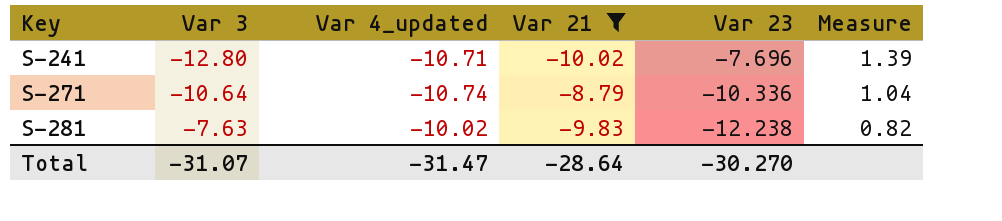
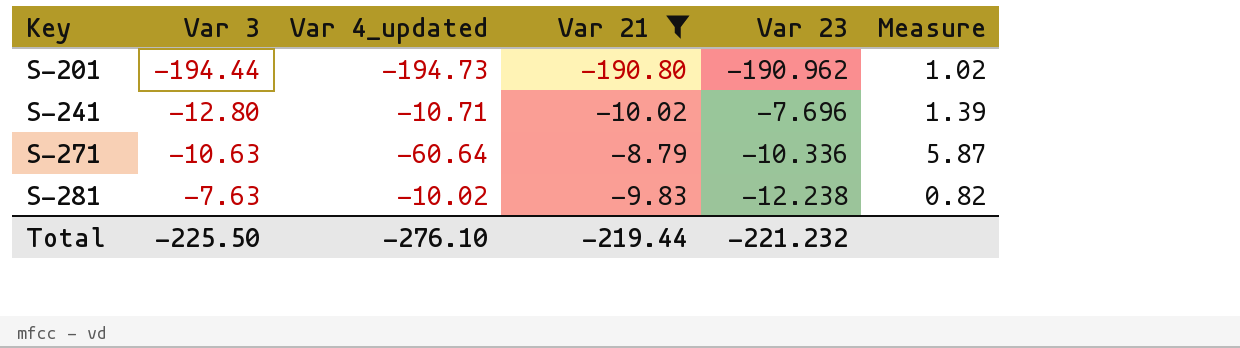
row S-201: none -> -194.44 | -194.73 | -190.80 | -190.962 | 1.02
S-271 | Var 3: -10.64 -> -10.63
S-271 | Var 4_updated: -10.74 -> -60.64
S-271 | Measure: 1.04 -> 5.87
Total | Var 3: -31.07 -> -225.50
Total | Var 4_updated: -31.47 -> -276.10
Total | Var 21: -28.64 -> -219.44
Total | Var 23: -30.270 -> -221.232

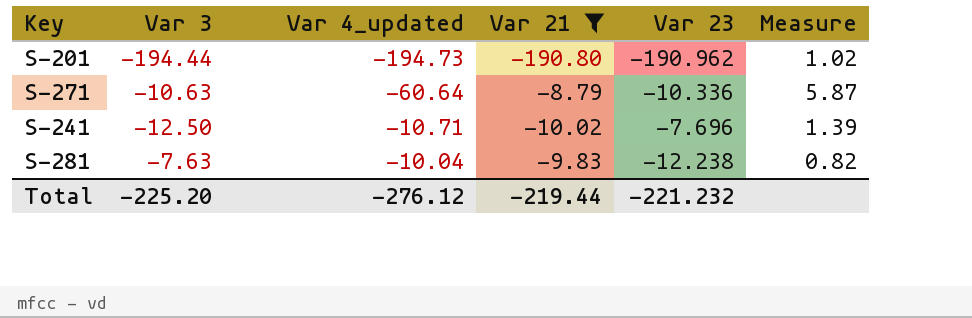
row order: Key ascending -> Var 4_updated ascending
S-241 | Var 3: -12.80 -> -12.50
S-281 | Var 4_updated: -10.02 -> -10.04
Total | Var 3: -225.50 -> -225.20
Total | Var 4_updated: -276.10 -> -276.12

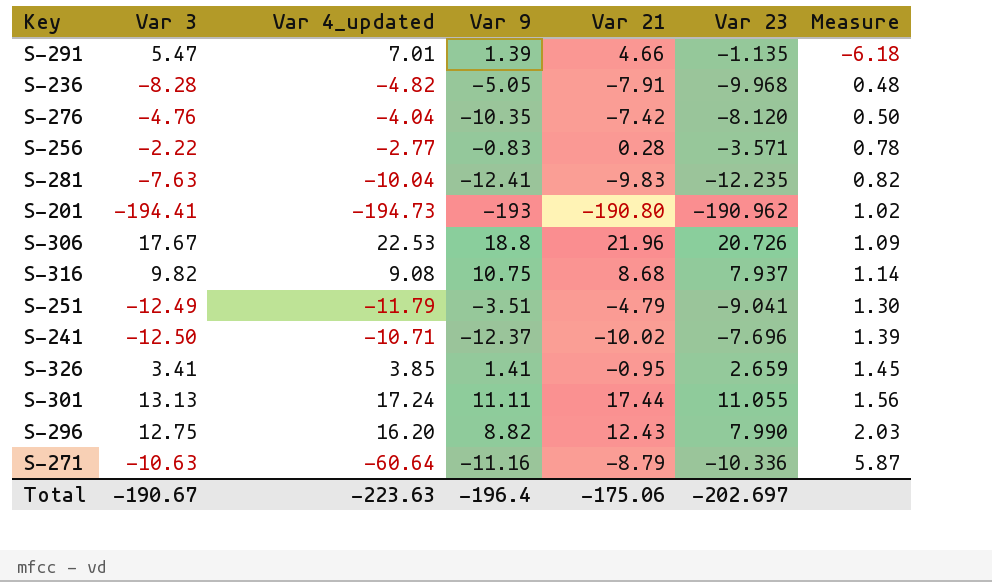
filter: Var 21 <= -8.79 -> none
row order: Var 4_updated ascending -> Measure ascending
column Var 9 | position: none -> 4
S-281 | Var 23: -12.238 -> -12.235
S-201 | Var 3: -194.44 -> -194.41
Total | Var 3: -225.20 -> -190.67
Total | Var 4_updated: -276.12 -> -223.63
Total | Var 21: -219.44 -> -175.06
Total | Var 23: -221.232 -> -202.697

